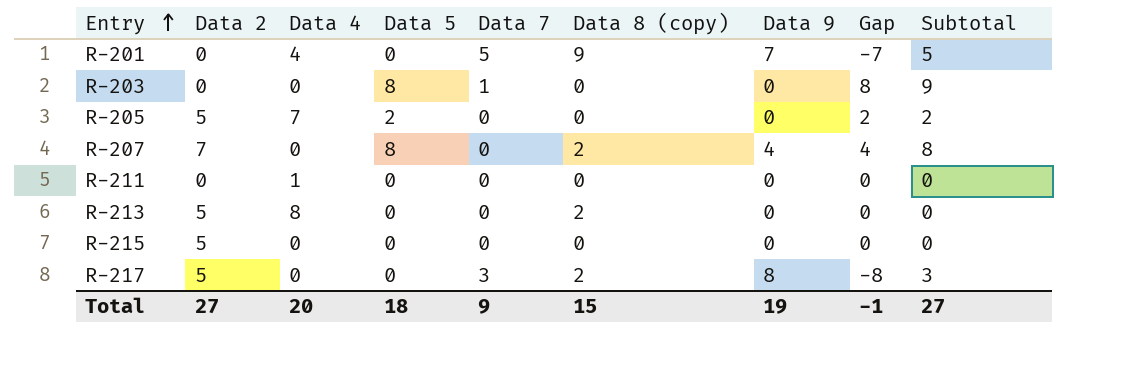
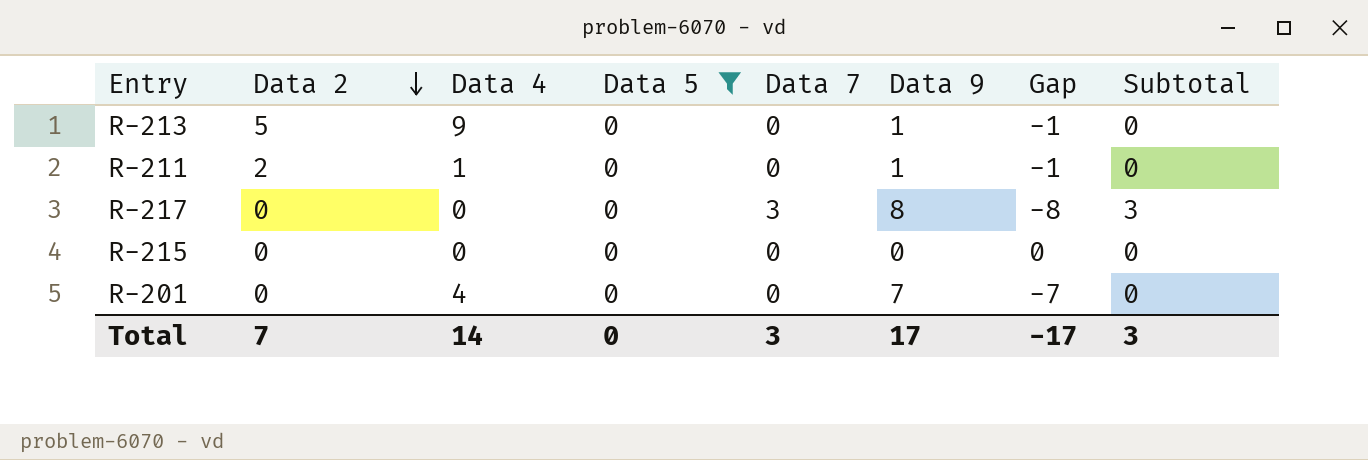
filter: none -> Data 5 = 0
row order: Entry ascending -> Data 2 descending
column Data 8 (copy) | position: 6 -> none
R-213 | Data 4: 8 -> 9
R-213 | Data 9: 0 -> 1
R-213 | Gap: 0 -> -1
R-211 | Data 2: 0 -> 2
R-211 | Data 9: 0 -> 1
R-211 | Gap: 0 -> -1
R-217 | Data 2: 5 -> 0
R-215 | Data 2: 5 -> 0
R-201 | Data 7: 5 -> 0
R-201 | Subtotal: 5 -> 0
Total | Data 2: 27 -> 7
Total | Data 4: 20 -> 14
Total | Data 5: 18 -> 0
Total | Data 7: 9 -> 3
Total | Data 9: 19 -> 17
Total | Gap: -1 -> -17
Total | Subtotal: 27 -> 3

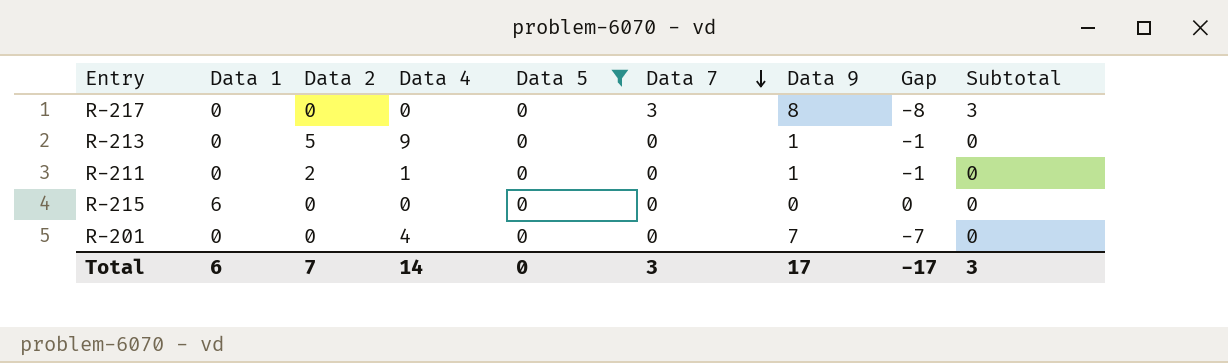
row order: Data 2 descending -> Data 7 descending
column Data 1 | position: none -> 2

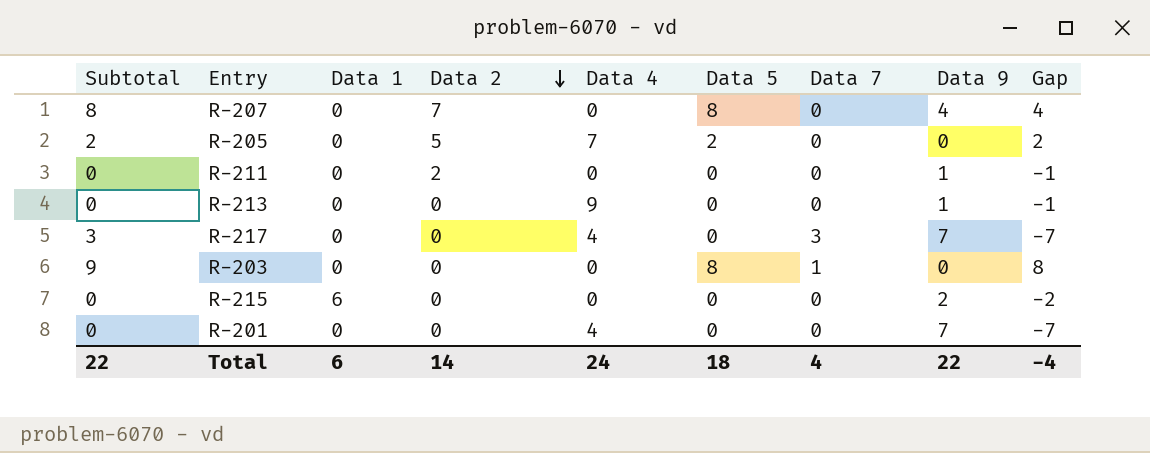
filter: Data 5 = 0 -> none
row order: Data 7 descending -> Data 2 descending
column Subtotal | position: 9 -> 1
R-211 | Data 4: 1 -> 0
R-213 | Data 2: 5 -> 0
R-217 | Data 4: 0 -> 4
R-217 | Data 9: 8 -> 7
R-217 | Gap: -8 -> -7
R-215 | Data 9: 0 -> 2
R-215 | Gap: 0 -> -2
Total | Subtotal: 3 -> 22
Total | Data 2: 7 -> 14
Total | Data 4: 14 -> 24
Total | Data 5: 0 -> 18
Total | Data 7: 3 -> 4
Total | Data 9: 17 -> 22
Total | Gap: -17 -> -4

